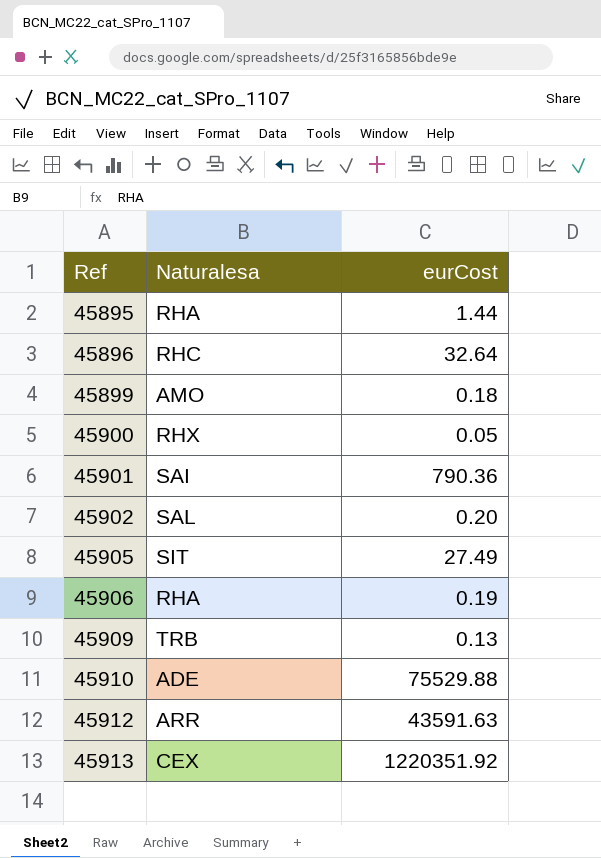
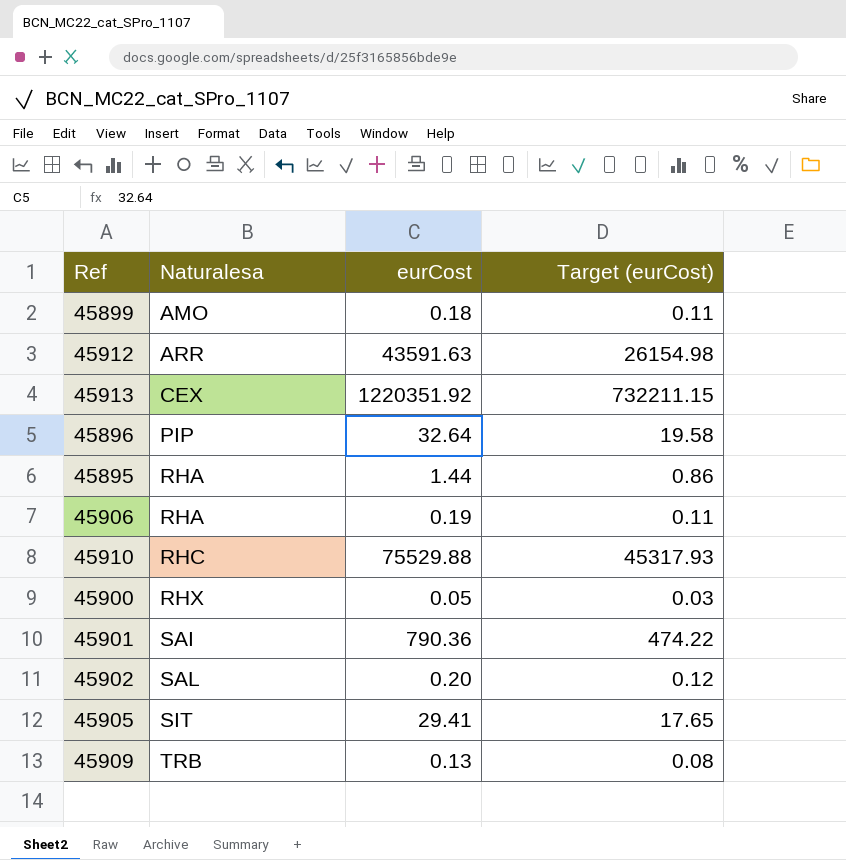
row order: Ref ascending -> Naturalesa ascending
column Target (eurCost) | formula: none -> [eurCost] * 0.6
45896 | Naturalesa: RHC -> PIP
45910 | Naturalesa: ADE -> RHC
45905 | eurCost: 27.49 -> 29.41

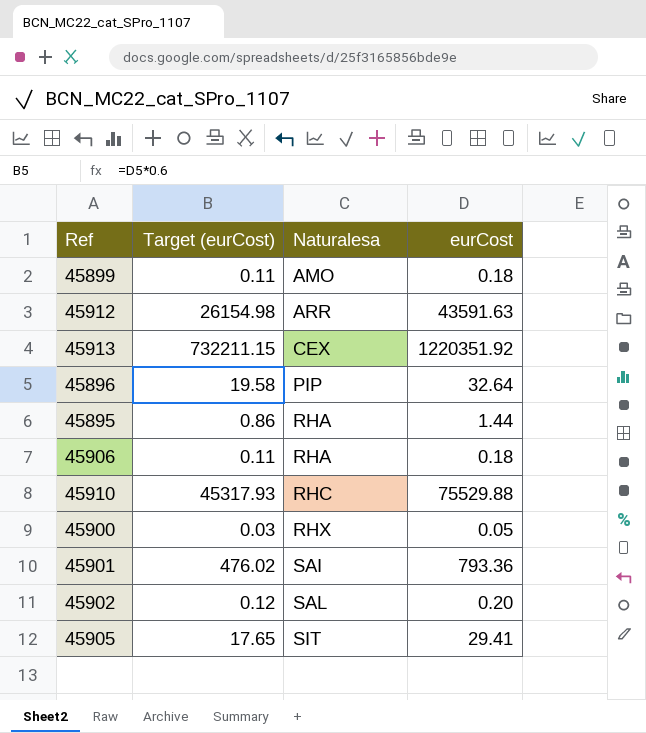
column Target (eurCost) | position: 4 -> 2
row 45909: TRB | 0.13 | 0.08 -> none
45906 | eurCost: 0.19 -> 0.18
45901 | Target (eurCost): 474.22 -> 476.02
45901 | eurCost: 790.36 -> 793.36

